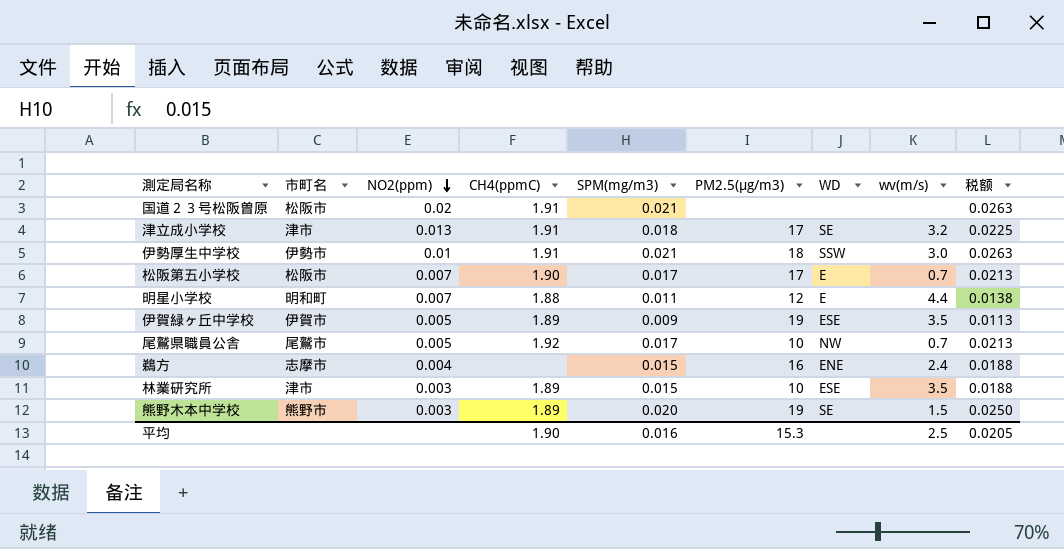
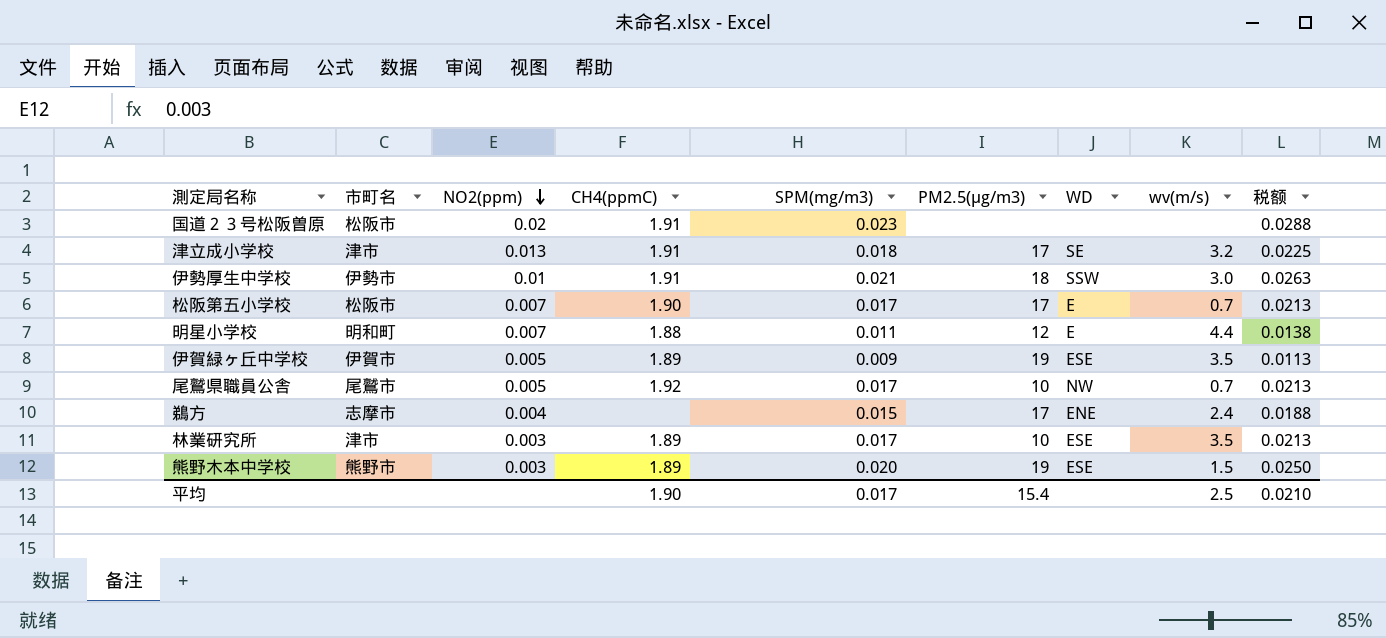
国道２３号松阪曽原 | SPM(mg/m3): 0.021 -> 0.023
国道２３号松阪曽原 | 税额: 0.0263 -> 0.0288
鵜方 | PM2.5(μg/m3): 16 -> 17
林業研究所 | SPM(mg/m3): 0.015 -> 0.017
林業研究所 | 税额: 0.0188 -> 0.0213
熊野木本中学校 | WD: SE -> ESE
平均 | SPM(mg/m3): 0.016 -> 0.017
平均 | PM2.5(μg/m3): 15.3 -> 15.4
平均 | 税额: 0.0205 -> 0.0210

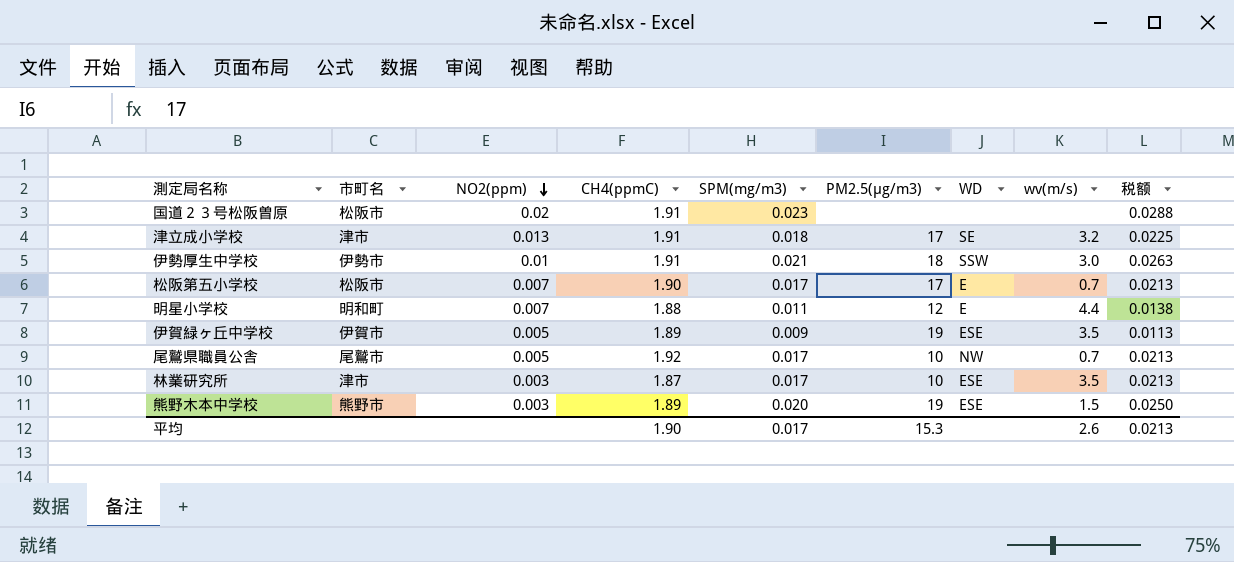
row 鵜方: 志摩市 | 0.004 | none | 0.015 | 17 | ENE | 2.4 | 0.0188 -> none
林業研究所 | CH4(ppmC): 1.89 -> 1.87
平均 | PM2.5(μg/m3): 15.4 -> 15.3
平均 | wv(m/s): 2.5 -> 2.6
平均 | 税额: 0.0210 -> 0.0213

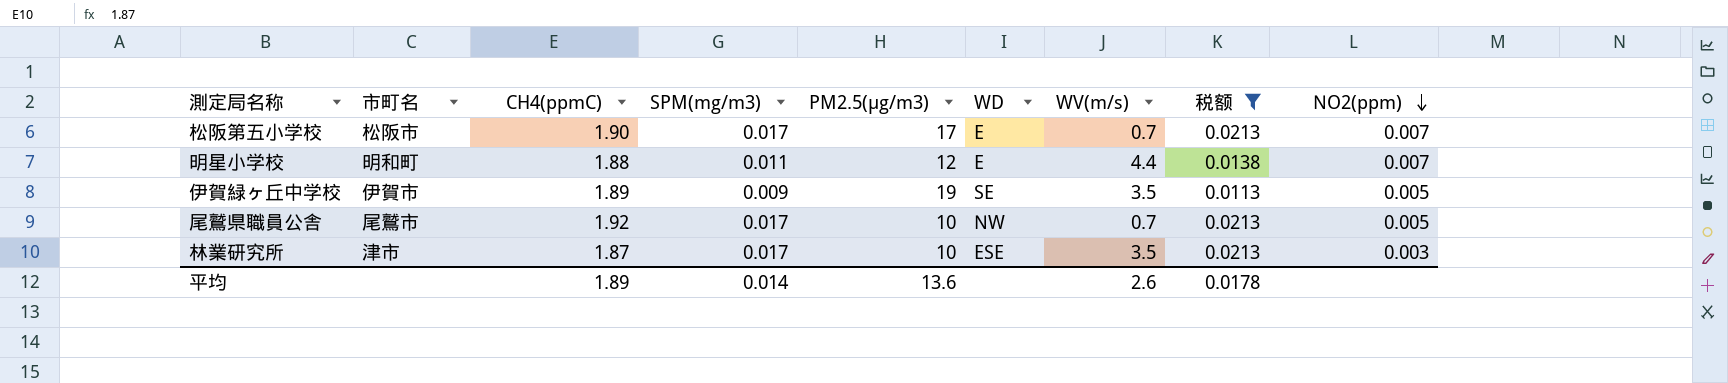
filter: none -> 税额 <= 0.0213
column name: wv(m/s) -> WV(m/s)
column NO2(ppm) | position: 3 -> 9
伊賀緑ヶ丘中学校 | WD: ESE -> SE
平均 | CH4(ppmC): 1.90 -> 1.89
平均 | SPM(mg/m3): 0.017 -> 0.014
平均 | PM2.5(μg/m3): 15.3 -> 13.6
平均 | 税额: 0.0213 -> 0.0178

